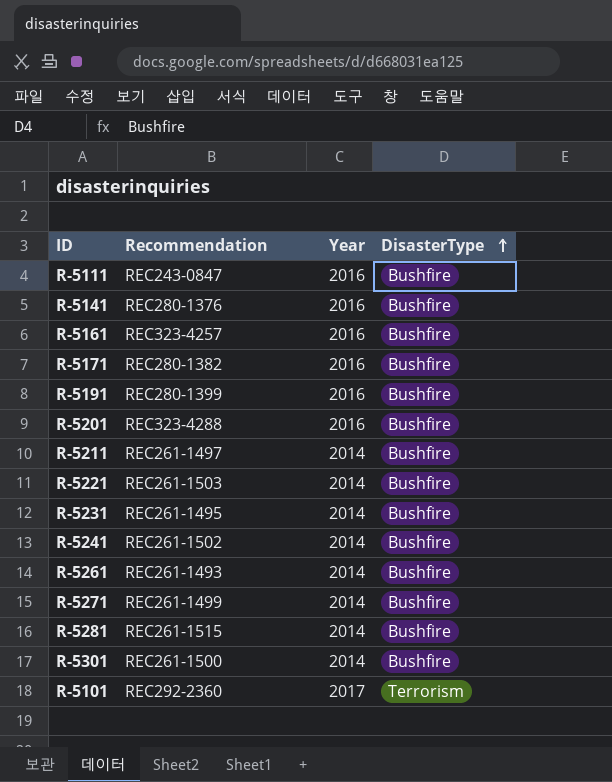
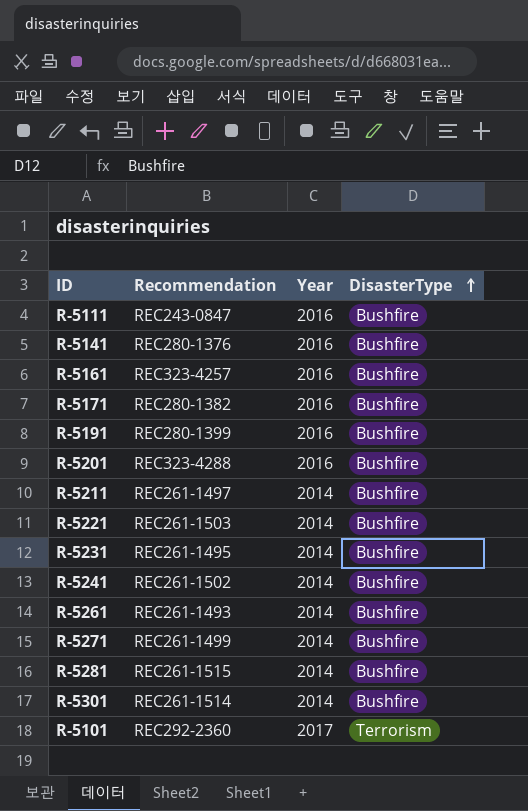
R-5301 | Recommendation: REC261-1500 -> REC261-1514

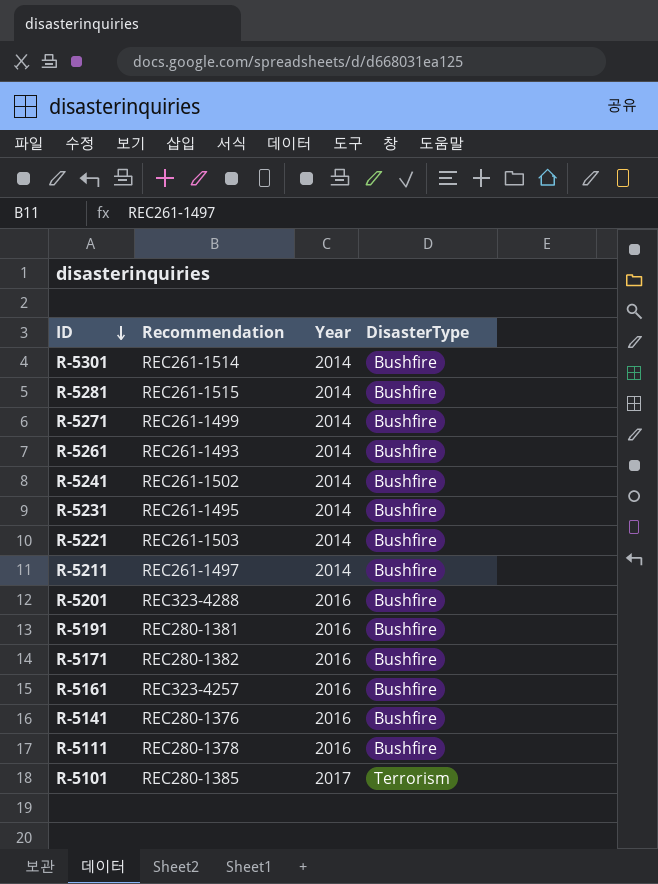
row order: DisasterType ascending -> ID descending
R-5191 | Recommendation: REC280-1399 -> REC280-1381
R-5111 | Recommendation: REC243-0847 -> REC280-1378
R-5101 | Recommendation: REC292-2360 -> REC280-1385

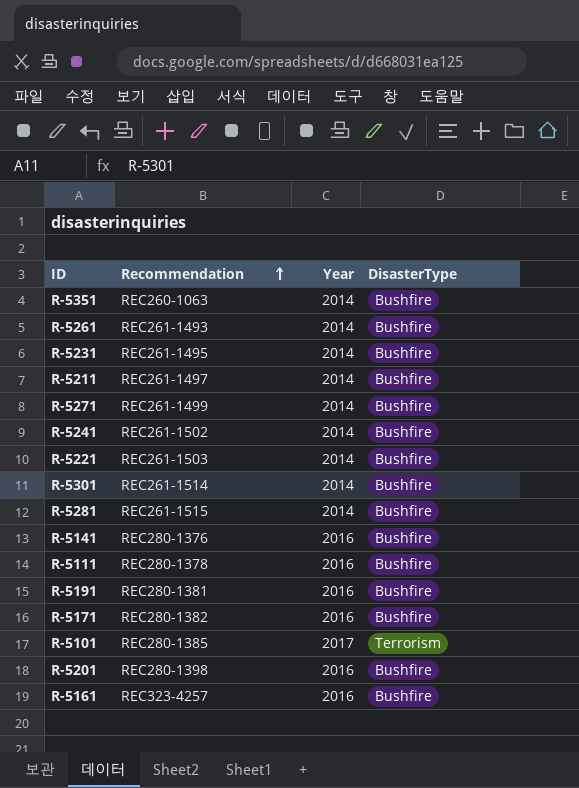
row order: ID descending -> Recommendation ascending
row R-5351: none -> REC260-1063 | 2014 | Bushfire
R-5201 | Recommendation: REC323-4288 -> REC280-1398

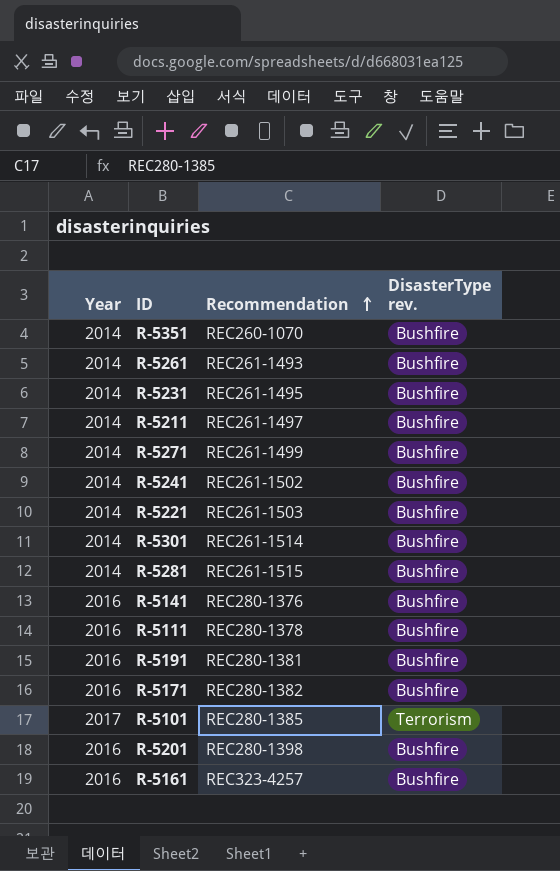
column Year | position: 3 -> 1
column name: DisasterType -> DisasterType rev.
R-5351 | Recommendation: REC260-1063 -> REC260-1070

